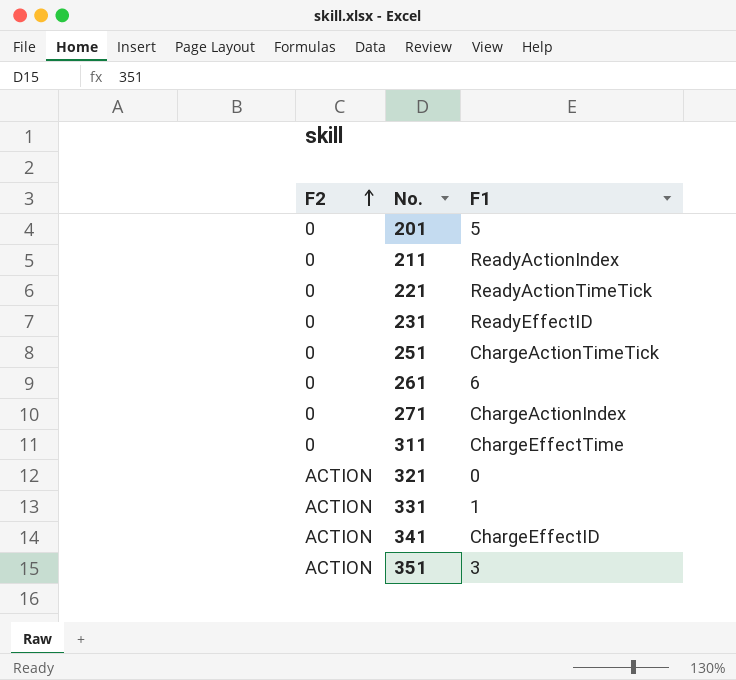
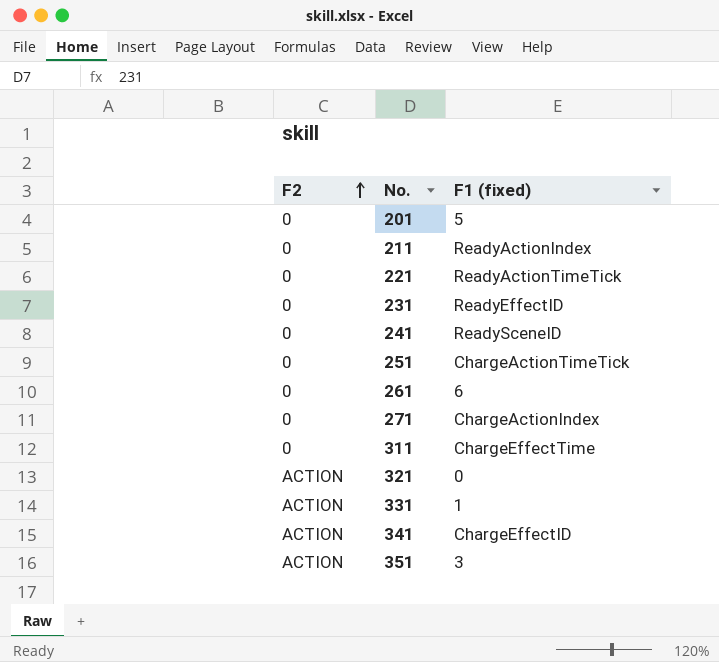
column name: F1 -> F1 (fixed)
row 241: none -> 0 | ReadySceneID

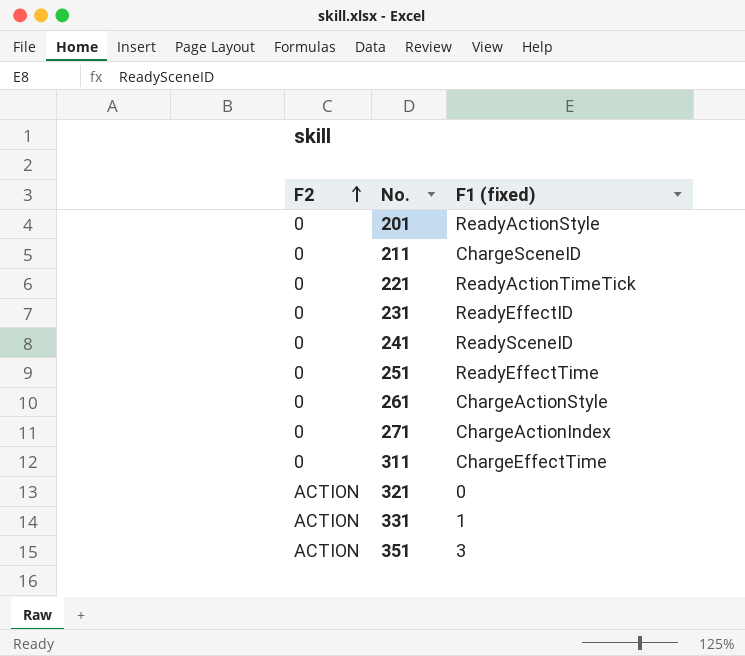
row 341: ACTION | ChargeEffectID -> none
201 | F1 (fixed): 5 -> ReadyActionStyle
211 | F1 (fixed): ReadyActionIndex -> ChargeSceneID
251 | F1 (fixed): ChargeActionTimeTick -> ReadyEffectTime
261 | F1 (fixed): 6 -> ChargeActionStyle

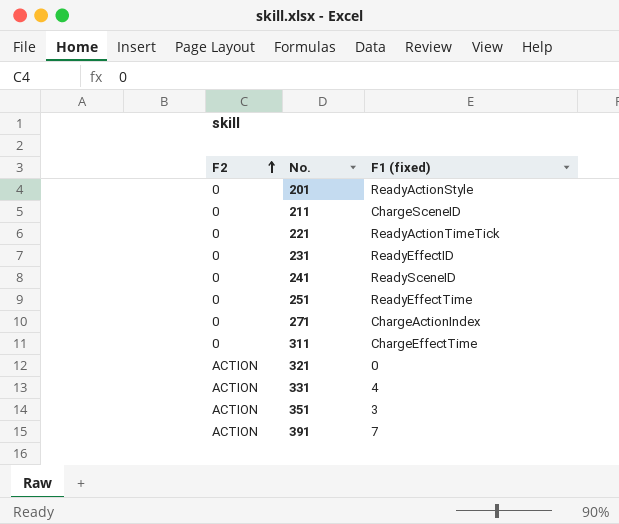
row 261: 0 | ChargeActionStyle -> none
331 | F1 (fixed): 1 -> 4
row 391: none -> ACTION | 7

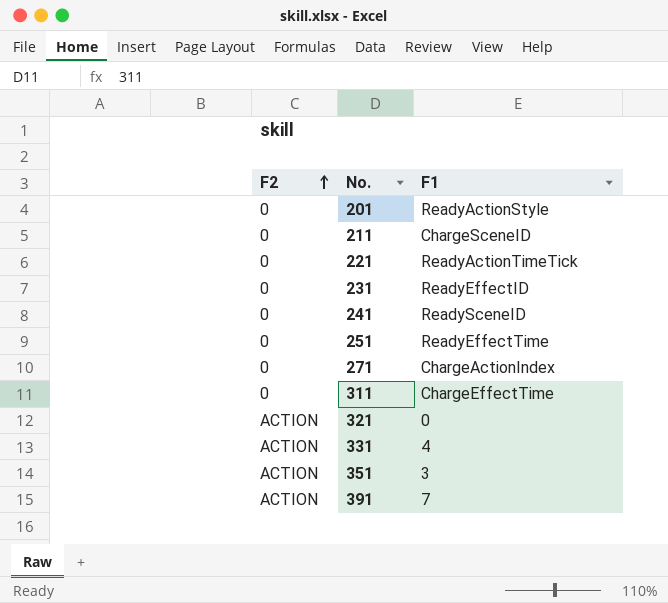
column name: F1 (fixed) -> F1

